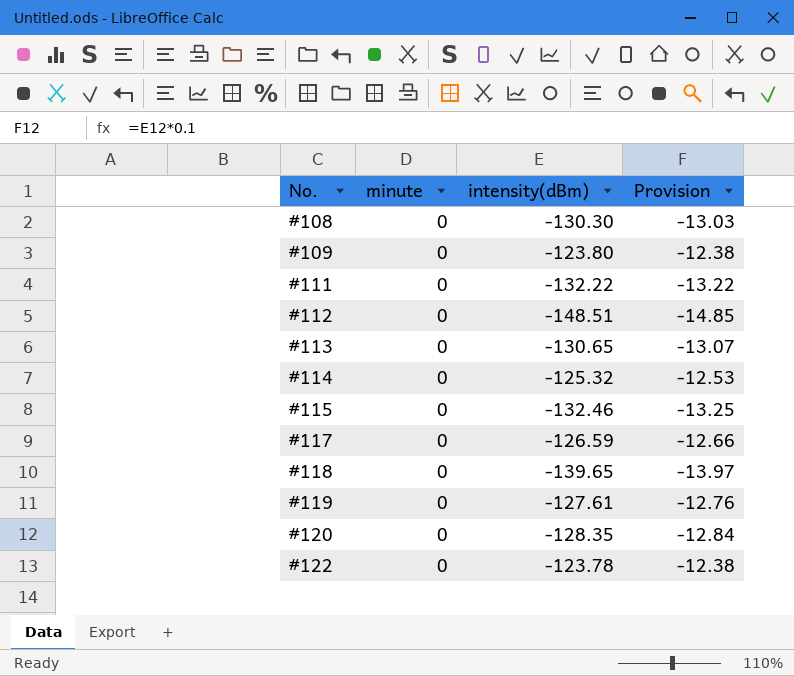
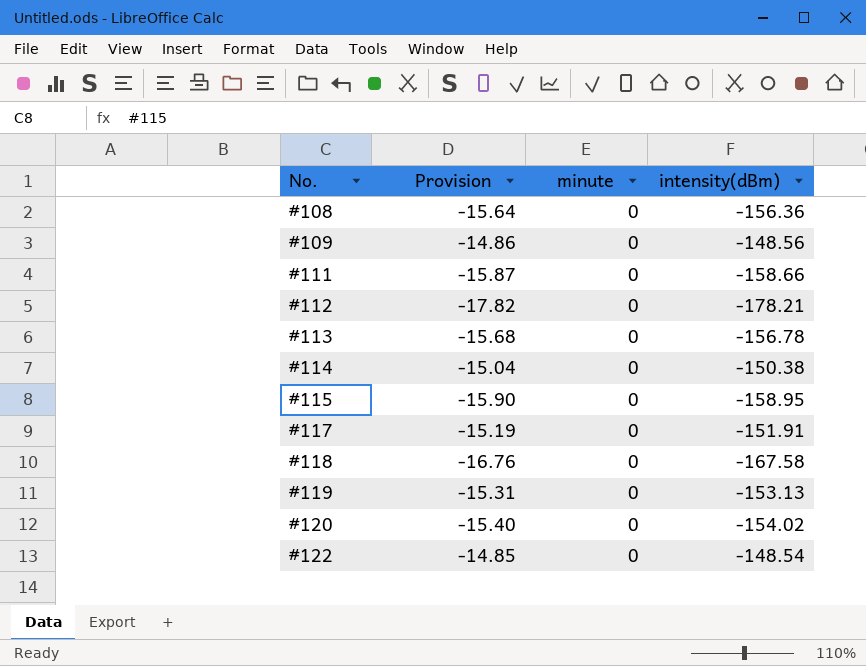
column Provision | position: 4 -> 2
#108 | Provision: -13.03 -> -15.64
#108 | intensity(dBm): -130.30 -> -156.36
#109 | Provision: -12.38 -> -14.86
#109 | intensity(dBm): -123.80 -> -148.56
#111 | Provision: -13.22 -> -15.87
#111 | intensity(dBm): -132.22 -> -158.66
#112 | Provision: -14.85 -> -17.82
#112 | intensity(dBm): -148.51 -> -178.21
#113 | Provision: -13.07 -> -15.68
#113 | intensity(dBm): -130.65 -> -156.78
#114 | Provision: -12.53 -> -15.04
#114 | intensity(dBm): -125.32 -> -150.38
#115 | Provision: -13.25 -> -15.90
#115 | intensity(dBm): -132.46 -> -158.95
#117 | Provision: -12.66 -> -15.19
#117 | intensity(dBm): -126.59 -> -151.91
#118 | Provision: -13.97 -> -16.76
#118 | intensity(dBm): -139.65 -> -167.58
#119 | Provision: -12.76 -> -15.31
#119 | intensity(dBm): -127.61 -> -153.13
#120 | Provision: -12.84 -> -15.40
#120 | intensity(dBm): -128.35 -> -154.02
#122 | Provision: -12.38 -> -14.85
#122 | intensity(dBm): -123.78 -> -148.54

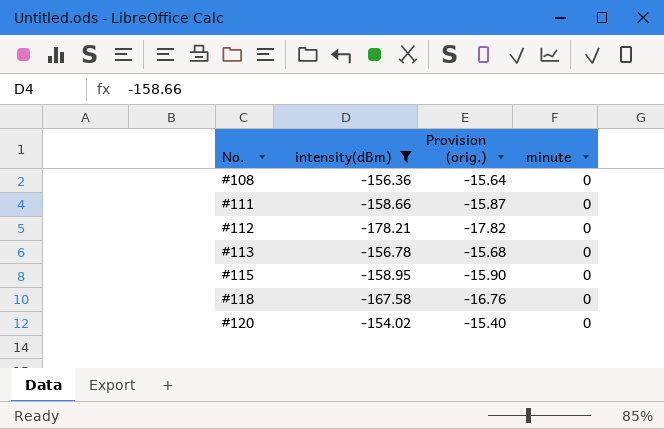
filter: none -> intensity(dBm) <= -154.02
column intensity(dBm) | position: 4 -> 2
column name: Provision -> Provision (orig.)

